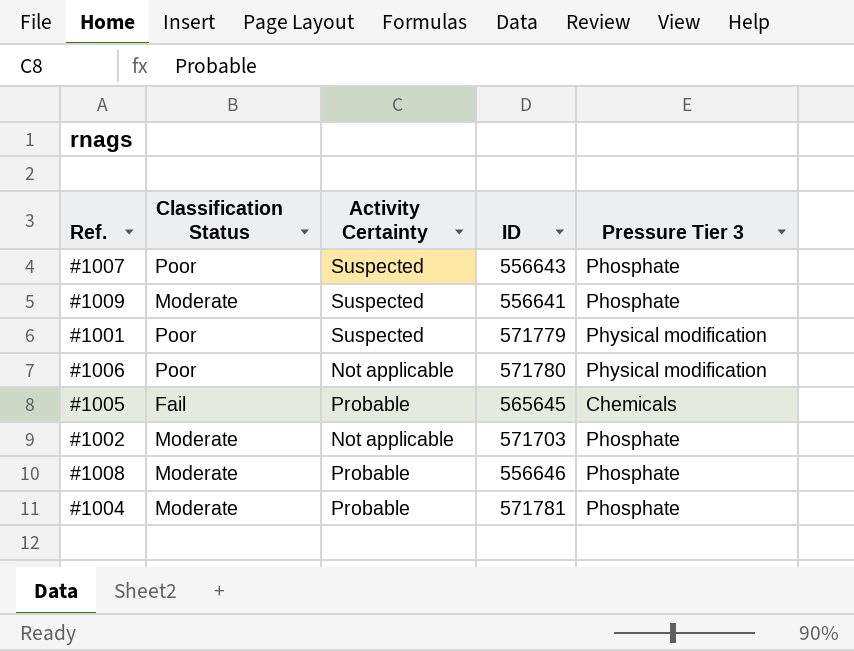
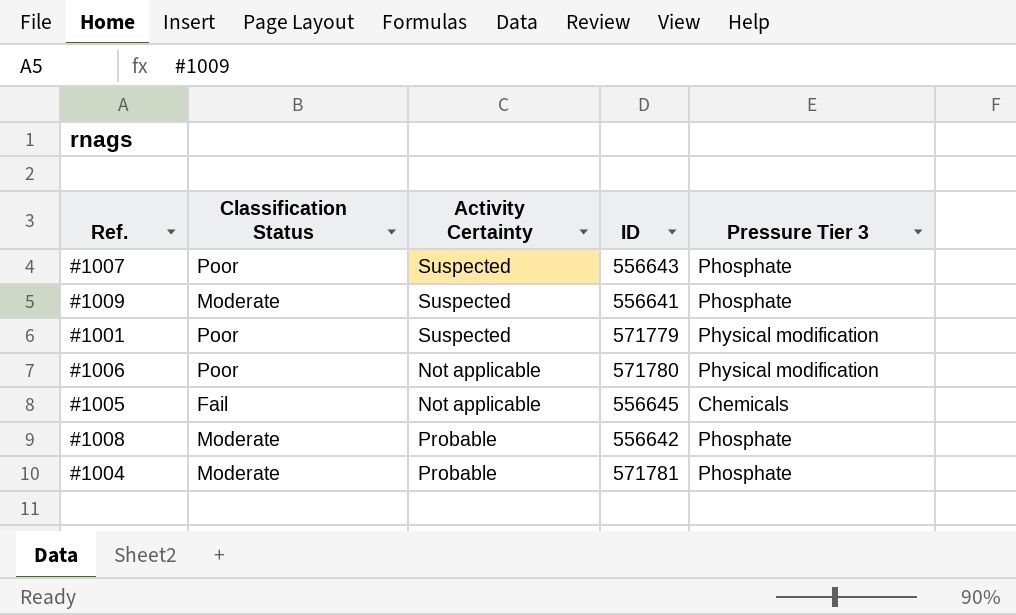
row #1002: Moderate | Not applicable | 571703 | Phosphate -> none
#1005 | Activity Certainty: Probable -> Not applicable
#1005 | ID: 565645 -> 556645
#1008 | ID: 556646 -> 556642

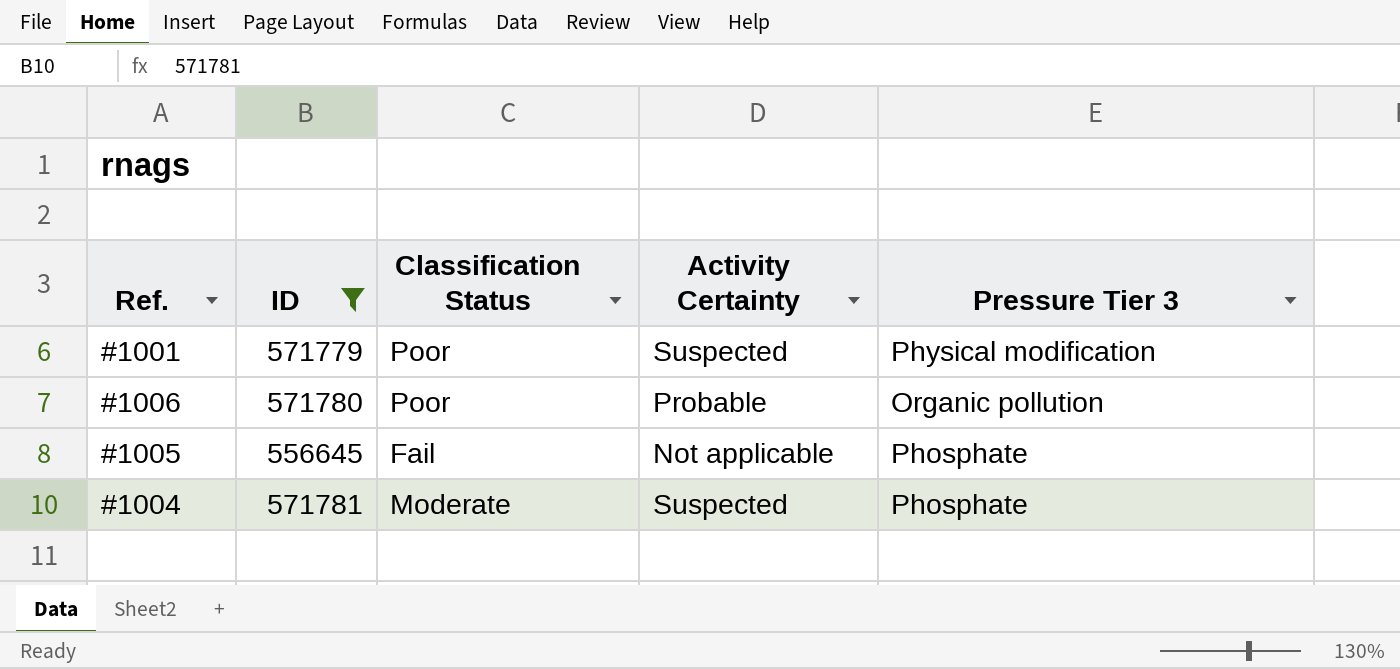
filter: none -> ID >= 556645
column ID | position: 4 -> 2
#1006 | Activity Certainty: Not applicable -> Probable
#1006 | Pressure Tier 3: Physical modification -> Organic pollution
#1005 | Pressure Tier 3: Chemicals -> Phosphate
#1004 | Activity Certainty: Probable -> Suspected

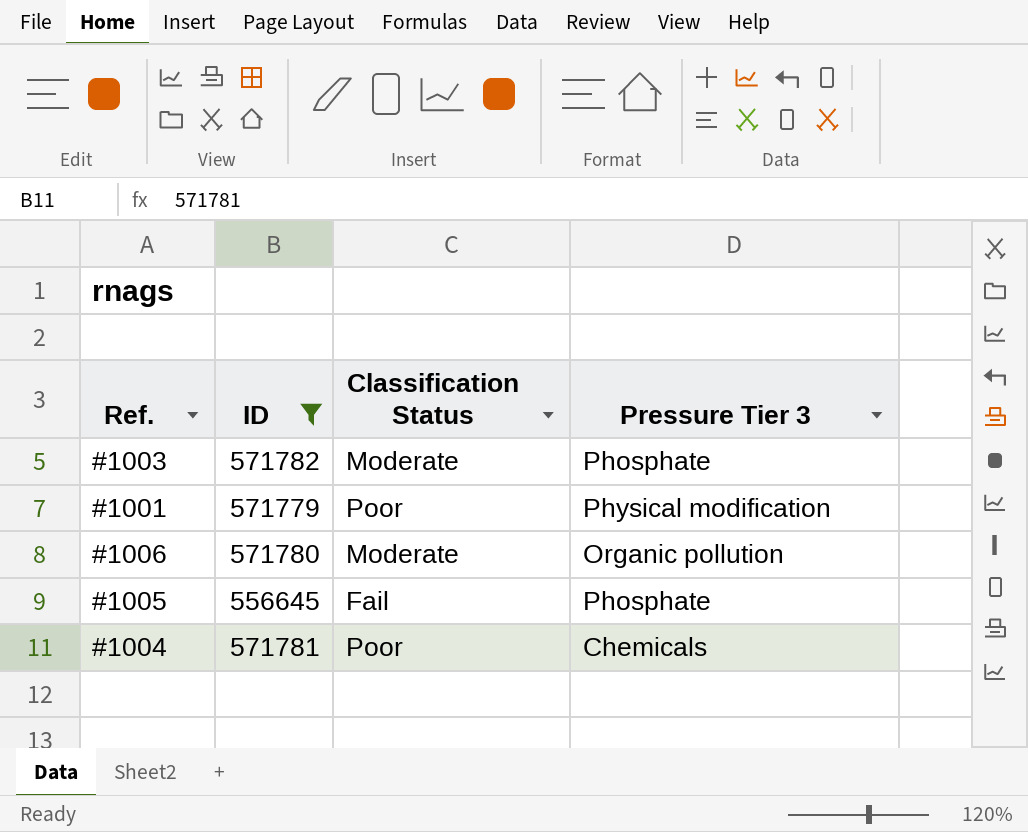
column Activity Certainty | position: 4 -> none
row #1003: none -> 571782 | Moderate | Phosphate
#1006 | Classification Status: Poor -> Moderate
#1004 | Classification Status: Moderate -> Poor
#1004 | Pressure Tier 3: Phosphate -> Chemicals

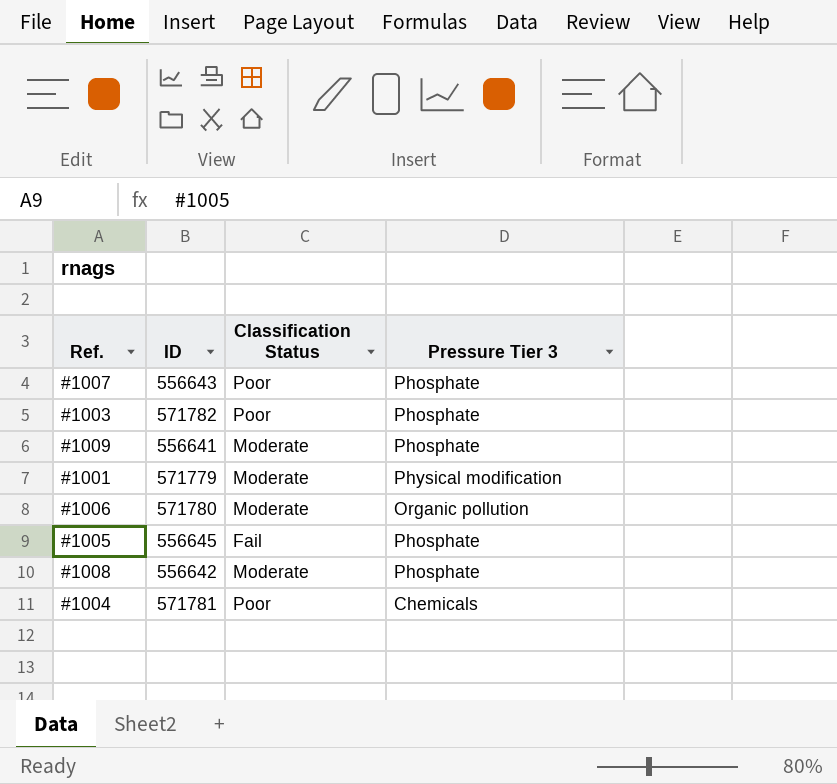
filter: ID >= 556645 -> none
#1003 | Classification Status: Moderate -> Poor
#1001 | Classification Status: Poor -> Moderate

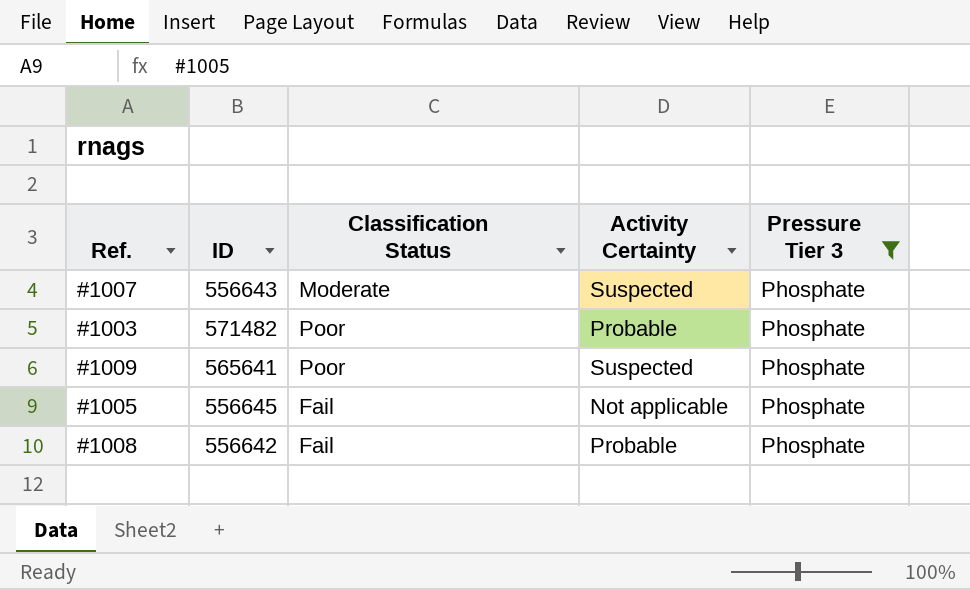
filter: none -> Pressure Tier 3 = Phosphate
column Activity Certainty | position: none -> 4
#1007 | Classification Status: Poor -> Moderate
#1003 | ID: 571782 -> 571482
#1009 | ID: 556641 -> 565641
#1009 | Classification Status: Moderate -> Poor
#1008 | Classification Status: Moderate -> Fail

